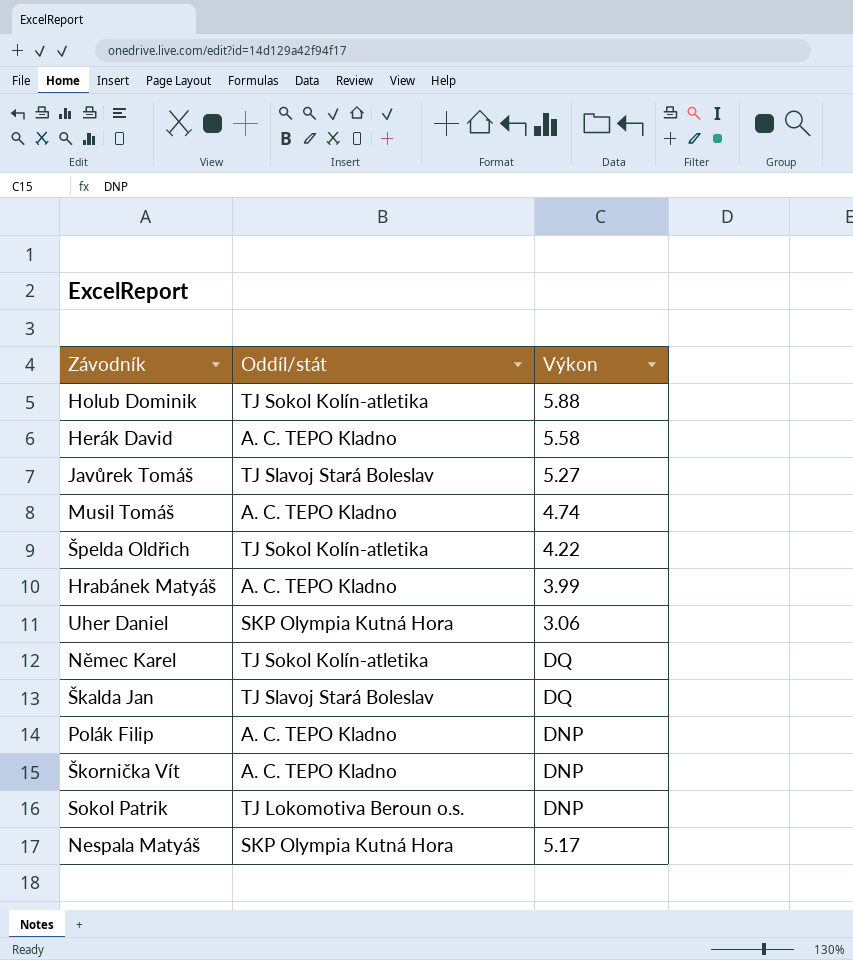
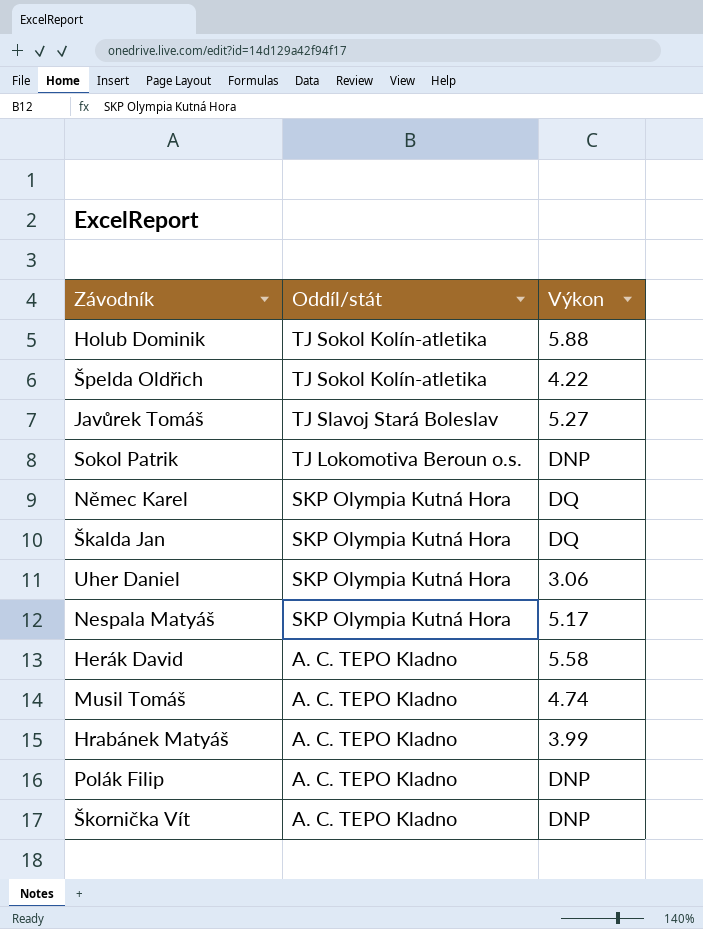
row order: none -> Oddíl/stát descending
Němec Karel | Oddíl/stát: TJ Sokol Kolín-atletika -> SKP Olympia Kutná Hora
Škalda Jan | Oddíl/stát: TJ Slavoj Stará Boleslav -> SKP Olympia Kutná Hora

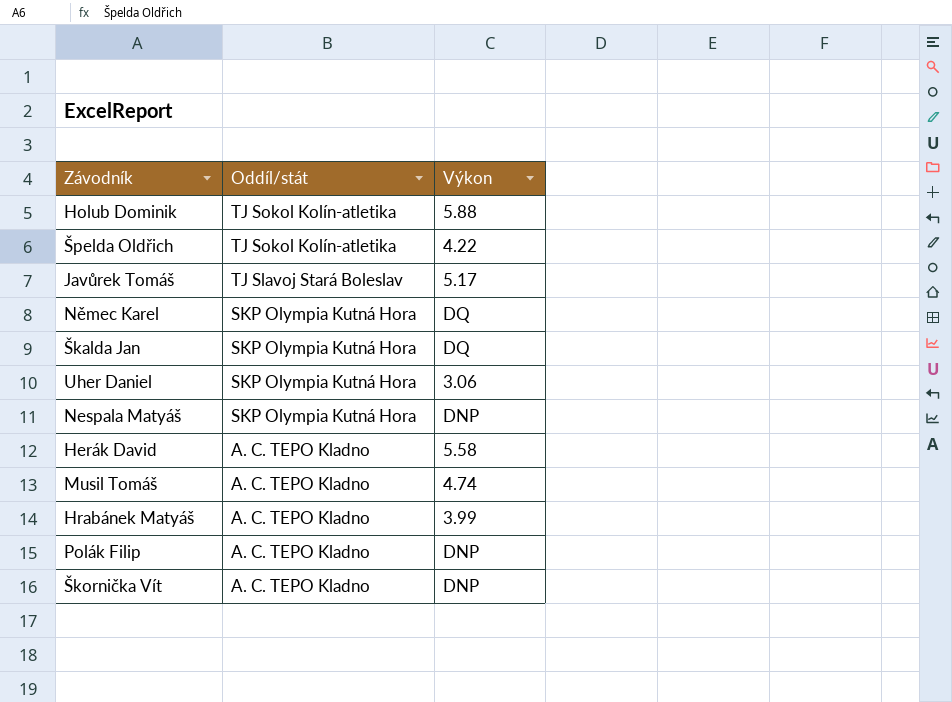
row Sokol Patrik: TJ Lokomotiva Beroun o.s. | DNP -> none
Javůrek Tomáš | Výkon: 5.27 -> 5.17
Nespala Matyáš | Výkon: 5.17 -> DNP

